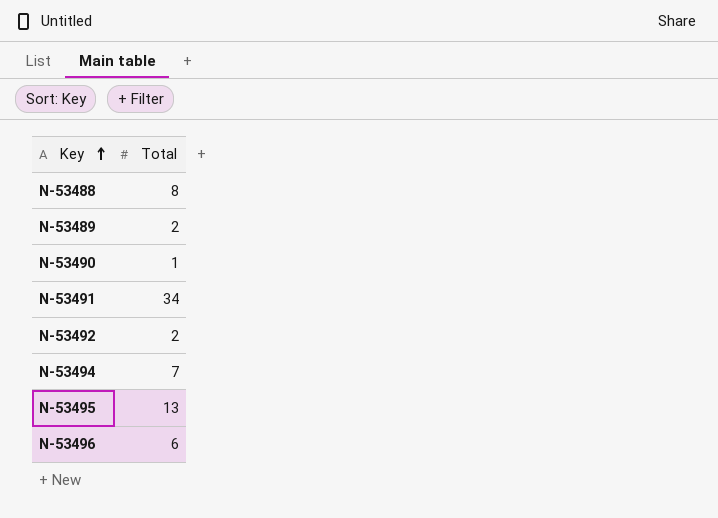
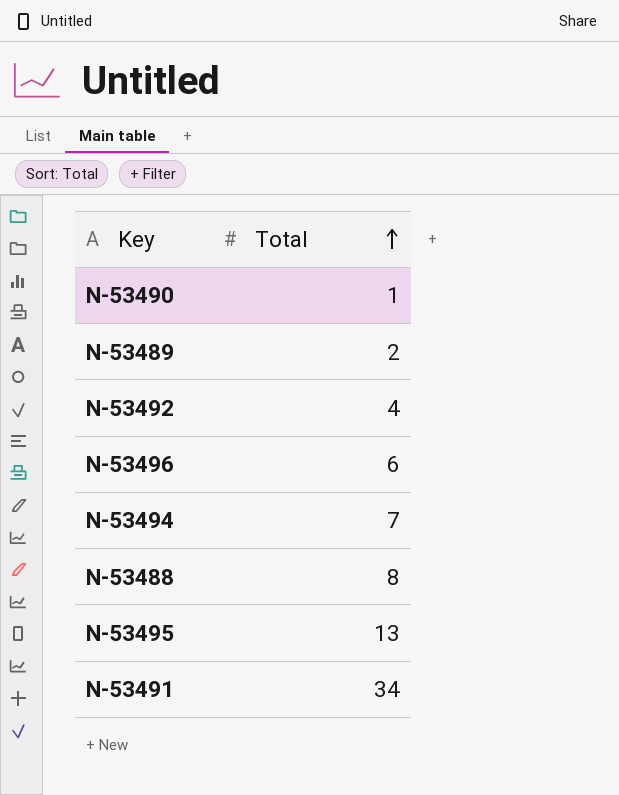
row order: Key ascending -> Total ascending
N-53492 | Total: 2 -> 4

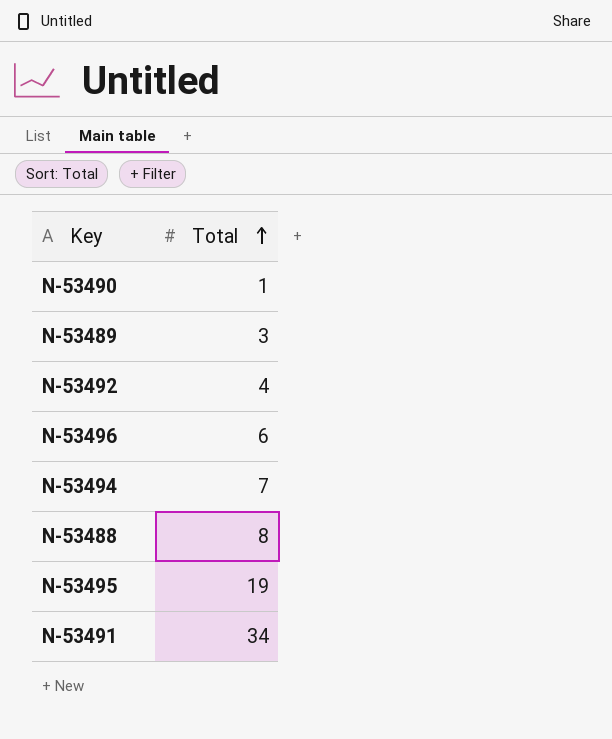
N-53489 | Total: 2 -> 3
N-53495 | Total: 13 -> 19

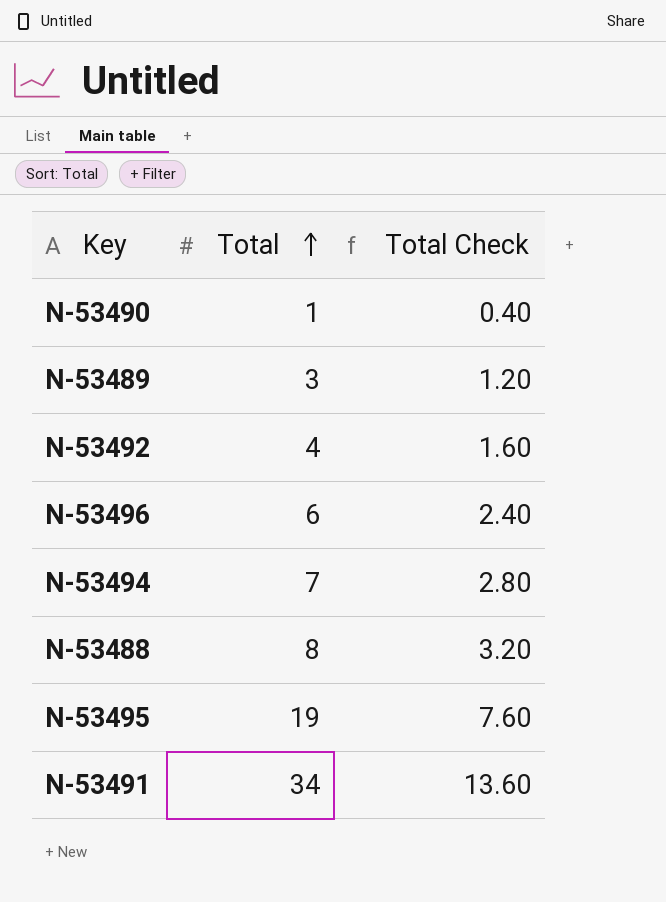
column Total Check | formula: none -> [Total] * 0.4

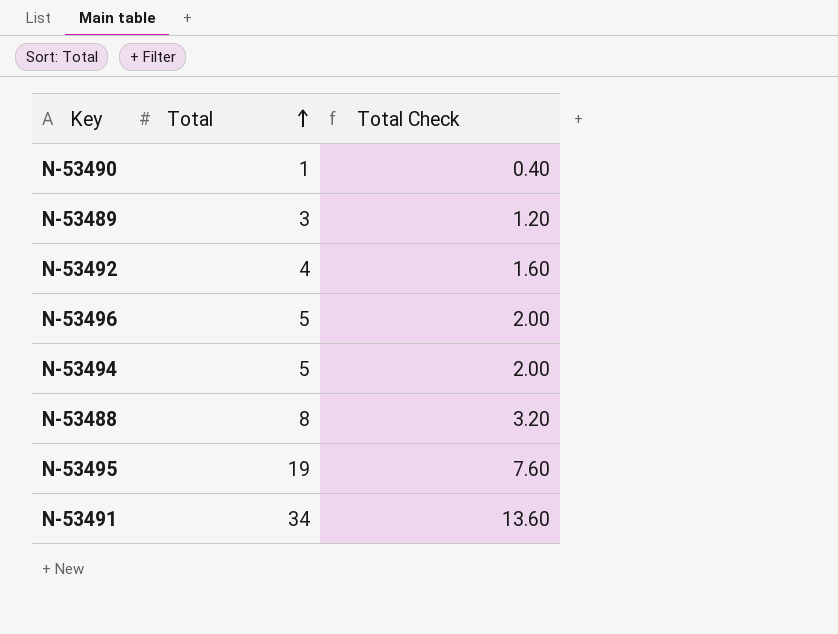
N-53496 | Total: 6 -> 5
N-53496 | Total Check: 2.40 -> 2.00
N-53494 | Total: 7 -> 5
N-53494 | Total Check: 2.80 -> 2.00

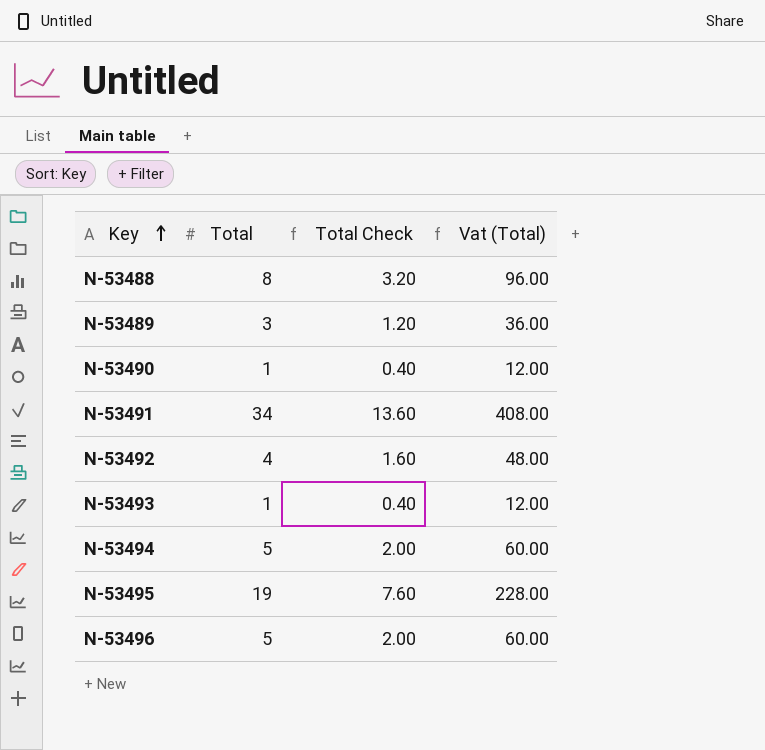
row order: Total ascending -> Key ascending
column Vat (Total) | formula: none -> [Total] * 12
row N-53493: none -> 1 | 0.40 | 12.00

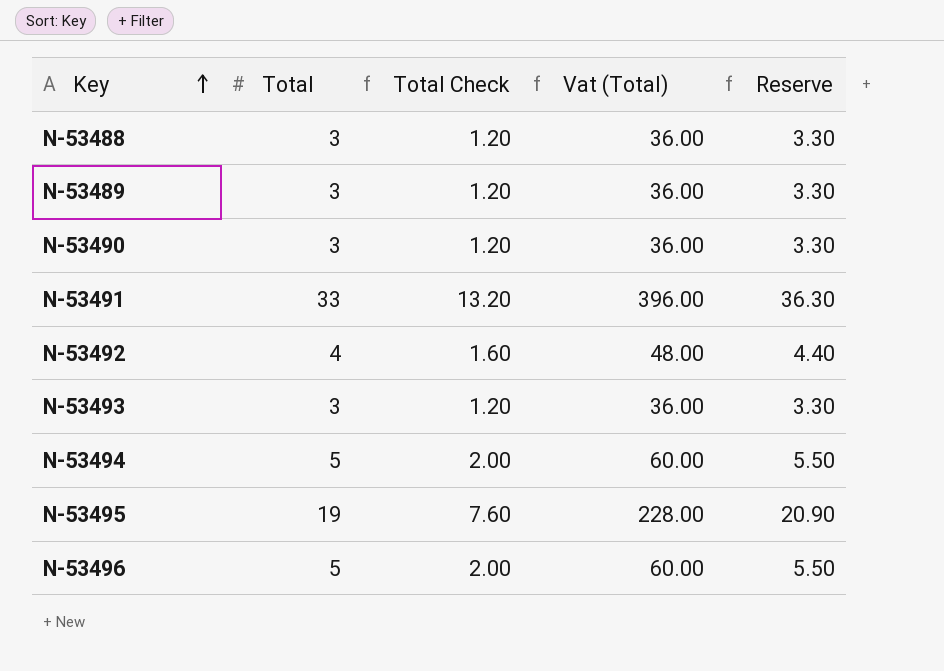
column Reserve | formula: none -> [Total] * 1.1
N-53488 | Total: 8 -> 3
N-53488 | Total Check: 3.20 -> 1.20
N-53488 | Vat (Total): 96.00 -> 36.00
N-53490 | Total: 1 -> 3
N-53490 | Total Check: 0.40 -> 1.20
N-53490 | Vat (Total): 12.00 -> 36.00
N-53491 | Total: 34 -> 33
N-53491 | Total Check: 13.60 -> 13.20
N-53491 | Vat (Total): 408.00 -> 396.00
N-53493 | Total: 1 -> 3
N-53493 | Total Check: 0.40 -> 1.20
N-53493 | Vat (Total): 12.00 -> 36.00

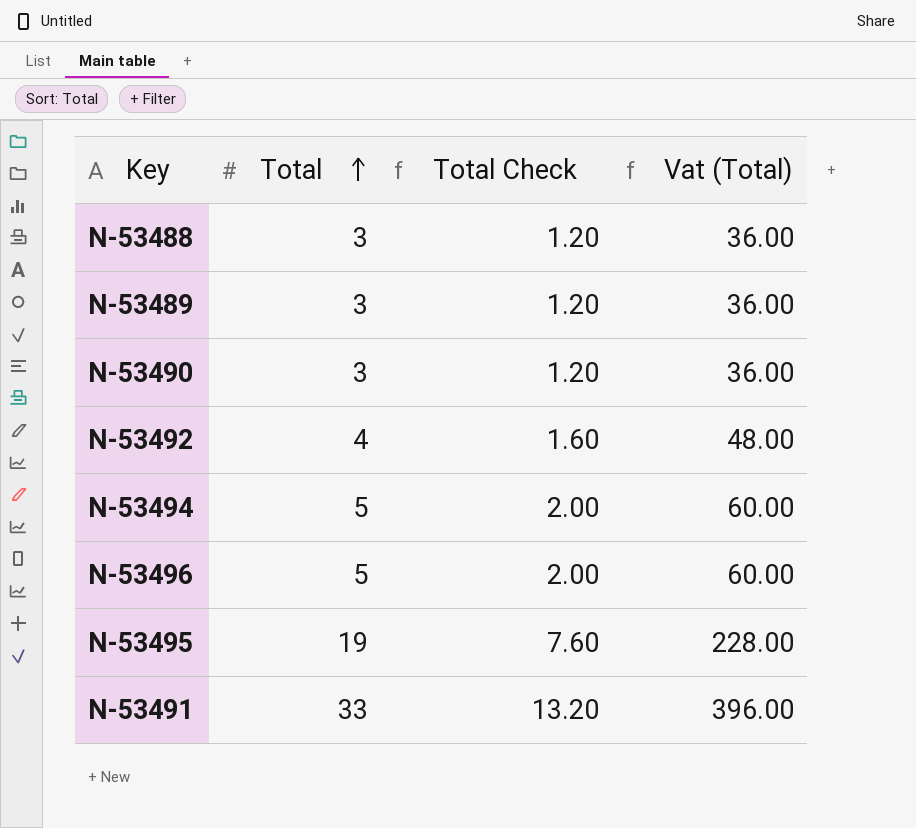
row order: Key ascending -> Total ascending
column Reserve | formula: [Total] * 1.1 -> none
row N-53493: 3 | 1.20 | 36.00 | 3.30 -> none

